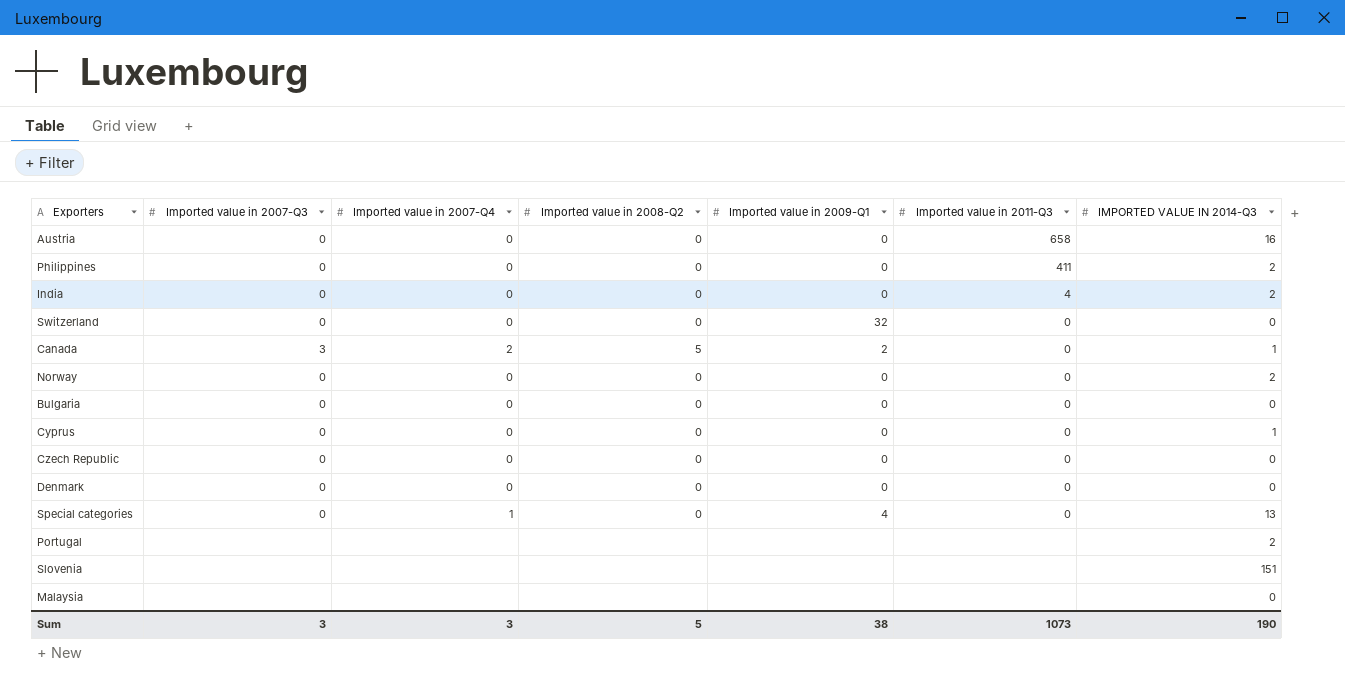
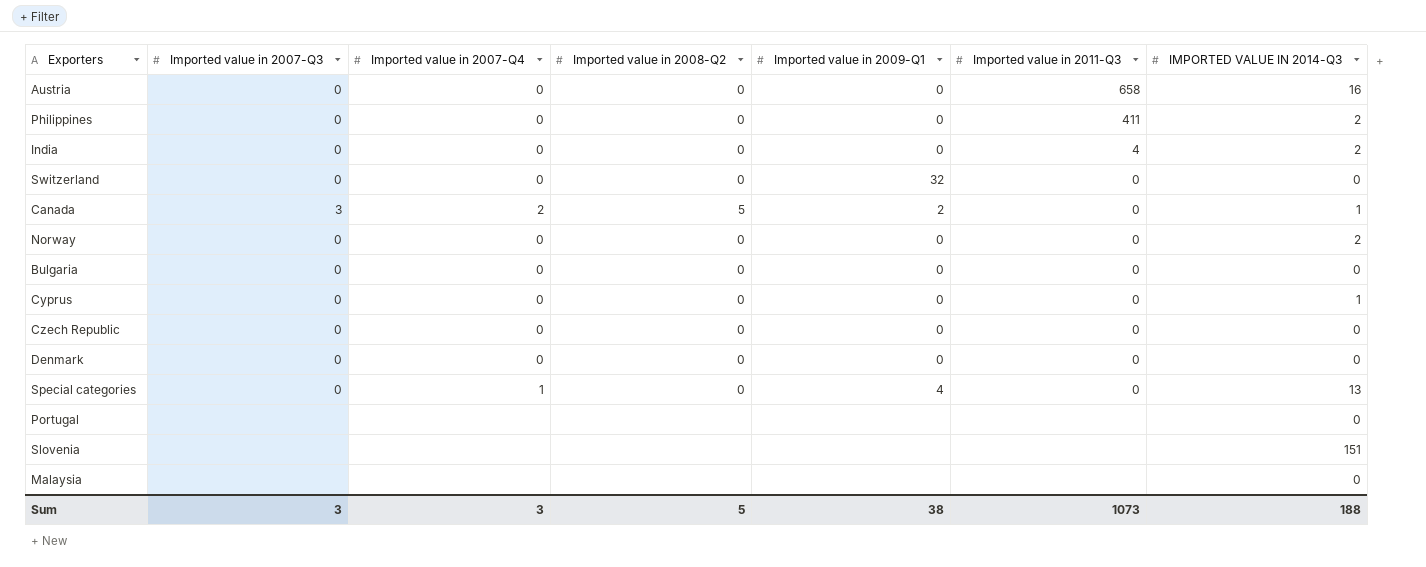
Portugal | IMPORTED VALUE IN 2014-Q3: 2 -> 0
Sum | IMPORTED VALUE IN 2014-Q3: 190 -> 188

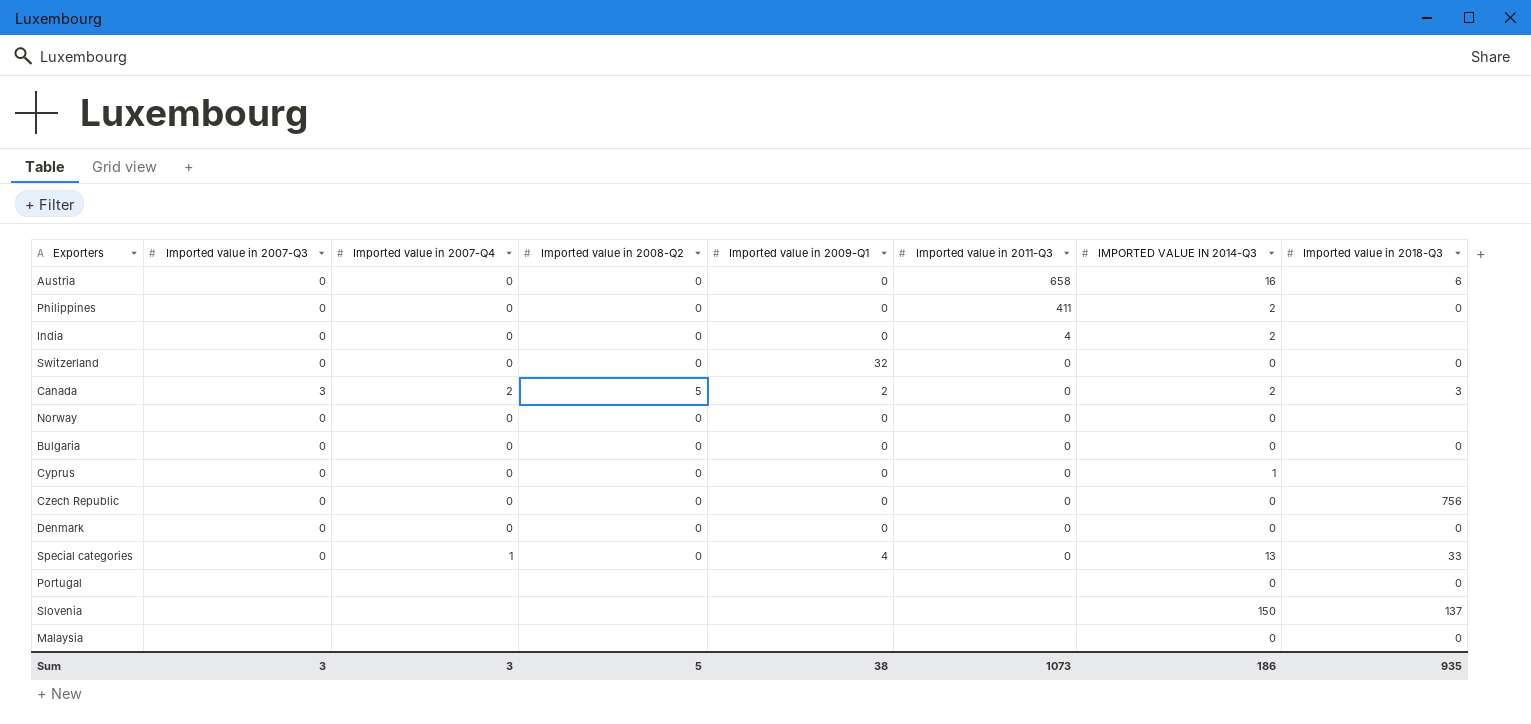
column Imported value in 2018-Q3 | position: none -> 8
Canada | IMPORTED VALUE IN 2014-Q3: 1 -> 2
Norway | IMPORTED VALUE IN 2014-Q3: 2 -> 0
Slovenia | IMPORTED VALUE IN 2014-Q3: 151 -> 150
Sum | IMPORTED VALUE IN 2014-Q3: 188 -> 186

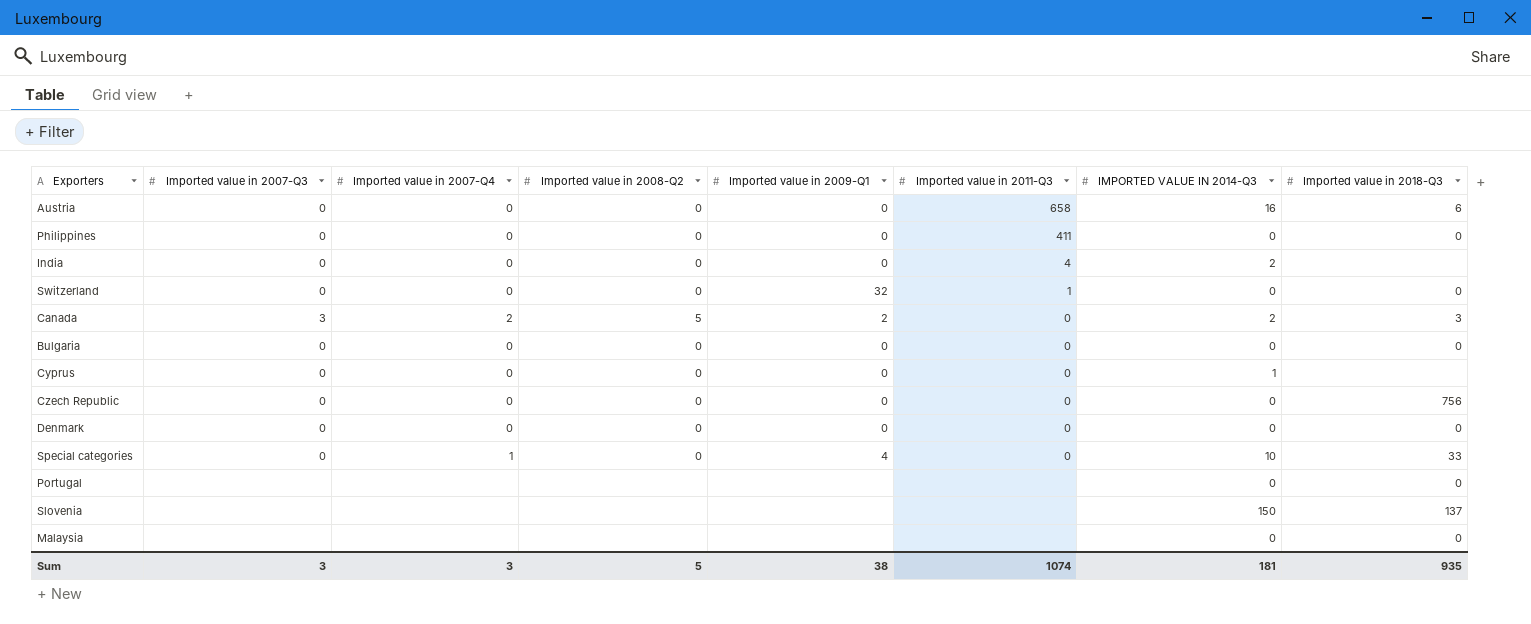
row Norway: 0 | 0 | 0 | 0 | 0 | 0 | none -> none
Philippines | IMPORTED VALUE IN 2014-Q3: 2 -> 0
Switzerland | Imported value in 2011-Q3: 0 -> 1
Special categories | IMPORTED VALUE IN 2014-Q3: 13 -> 10
Sum | Imported value in 2011-Q3: 1073 -> 1074
Sum | IMPORTED VALUE IN 2014-Q3: 186 -> 181

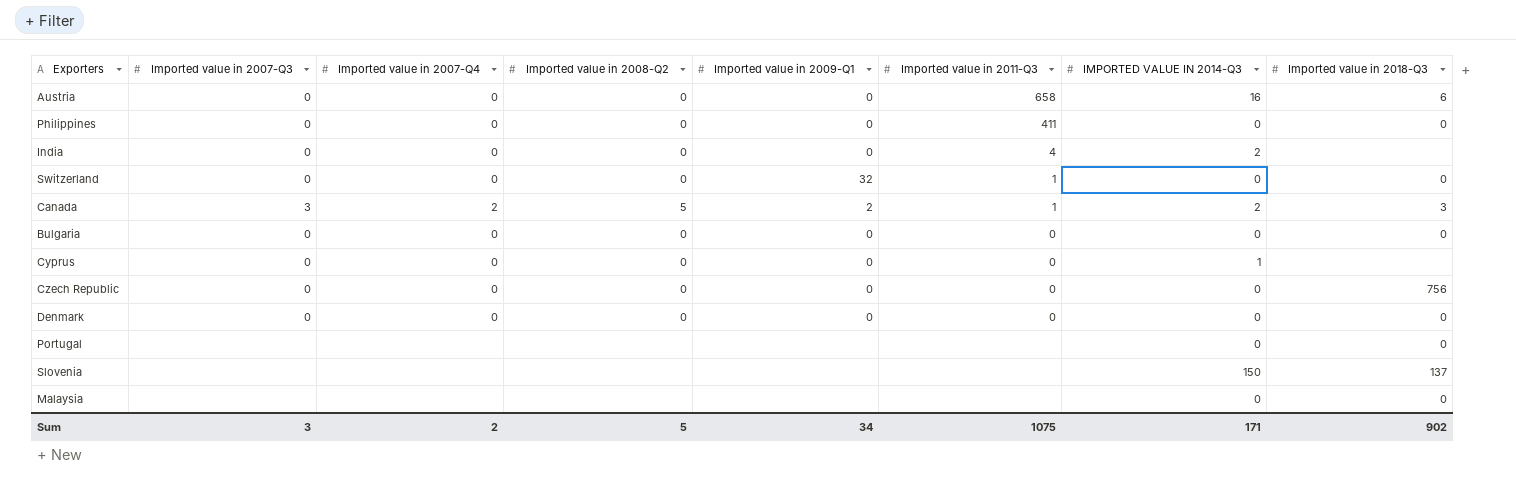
row Special categories: 0 | 1 | 0 | 4 | 0 | 10 | 33 -> none
Canada | Imported value in 2011-Q3: 0 -> 1
Sum | Imported value in 2007-Q4: 3 -> 2
Sum | Imported value in 2009-Q1: 38 -> 34
Sum | Imported value in 2011-Q3: 1074 -> 1075
Sum | IMPORTED VALUE IN 2014-Q3: 181 -> 171
Sum | Imported value in 2018-Q3: 935 -> 902

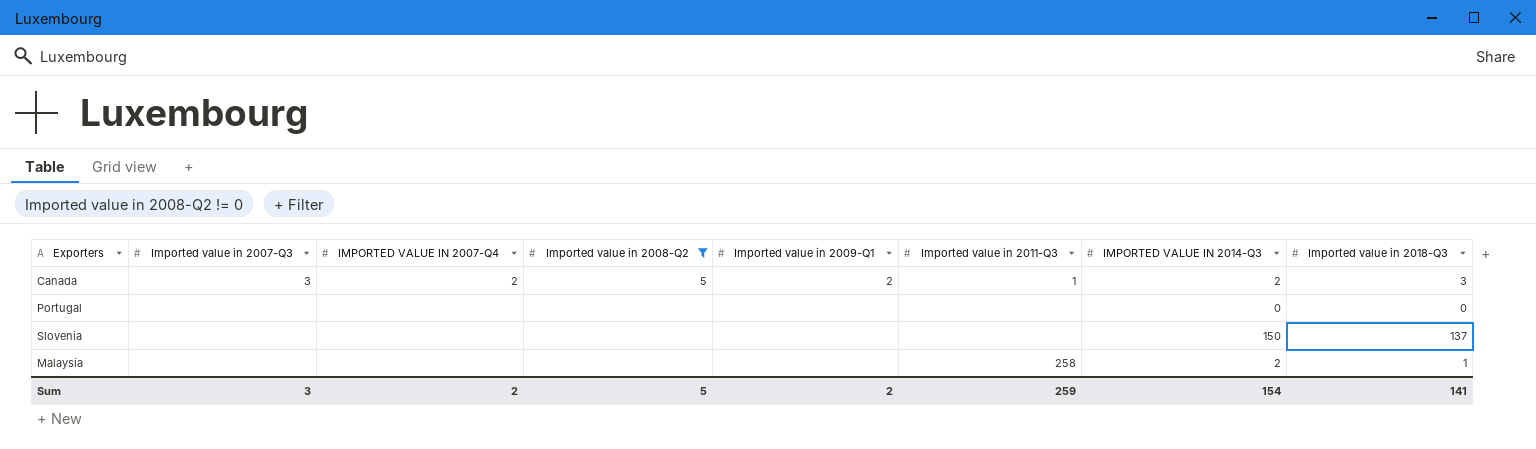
filter: none -> Imported value in 2008-Q2 != 0
column name: Imported value in 2007-Q4 -> IMPORTED VALUE IN 2007-Q4
Malaysia | Imported value in 2011-Q3: none -> 258
Malaysia | IMPORTED VALUE IN 2014-Q3: 0 -> 2
Malaysia | Imported value in 2018-Q3: 0 -> 1
Sum | Imported value in 2009-Q1: 34 -> 2
Sum | Imported value in 2011-Q3: 1075 -> 259
Sum | IMPORTED VALUE IN 2014-Q3: 171 -> 154
Sum | Imported value in 2018-Q3: 902 -> 141

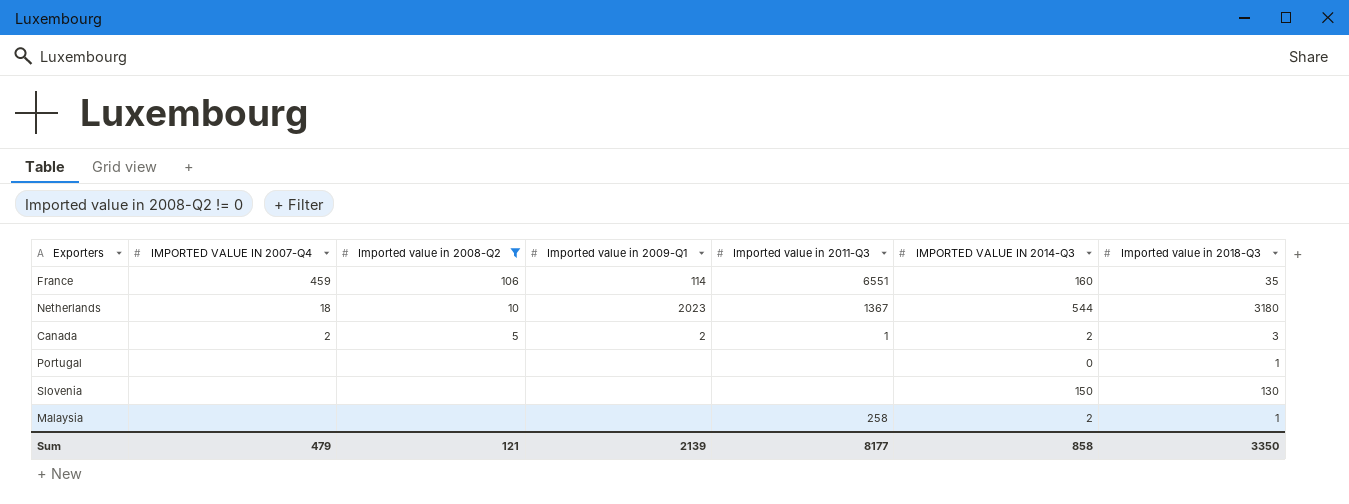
column Imported value in 2007-Q3 | position: 2 -> none
row France: none -> 459 | 106 | 114 | 6551 | 160 | 35
row Netherlands: none -> 18 | 10 | 2023 | 1367 | 544 | 3180
Portugal | Imported value in 2018-Q3: 0 -> 1
Slovenia | Imported value in 2018-Q3: 137 -> 130
Sum | IMPORTED VALUE IN 2007-Q4: 2 -> 479
Sum | Imported value in 2008-Q2: 5 -> 121
Sum | Imported value in 2009-Q1: 2 -> 2139
Sum | Imported value in 2011-Q3: 259 -> 8177
Sum | IMPORTED VALUE IN 2014-Q3: 154 -> 858
Sum | Imported value in 2018-Q3: 141 -> 3350

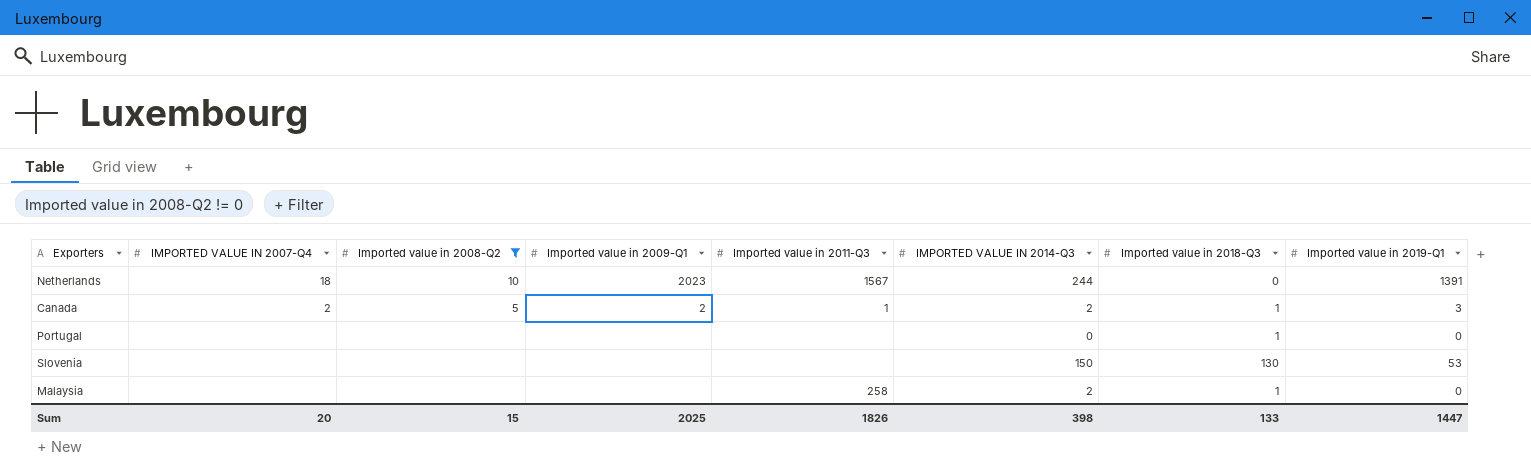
column Imported value in 2019-Q1 | position: none -> 8
row France: 459 | 106 | 114 | 6551 | 160 | 35 -> none
Netherlands | Imported value in 2011-Q3: 1367 -> 1567
Netherlands | IMPORTED VALUE IN 2014-Q3: 544 -> 244
Netherlands | Imported value in 2018-Q3: 3180 -> 0
Canada | Imported value in 2018-Q3: 3 -> 1
Sum | IMPORTED VALUE IN 2007-Q4: 479 -> 20
Sum | Imported value in 2008-Q2: 121 -> 15
Sum | Imported value in 2009-Q1: 2139 -> 2025
Sum | Imported value in 2011-Q3: 8177 -> 1826
Sum | IMPORTED VALUE IN 2014-Q3: 858 -> 398
Sum | Imported value in 2018-Q3: 3350 -> 133

